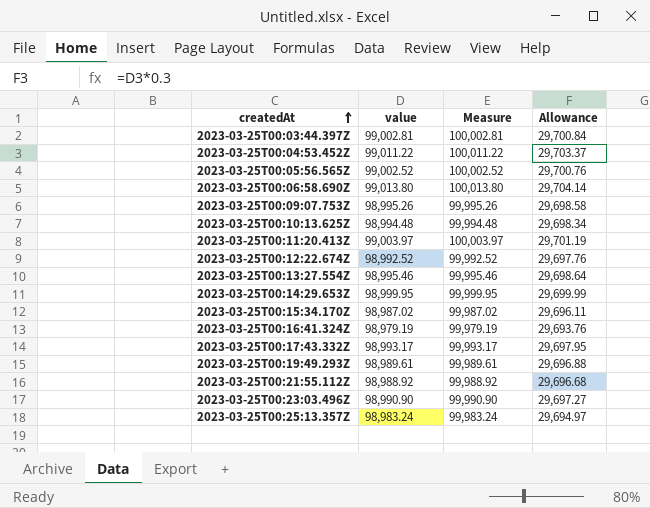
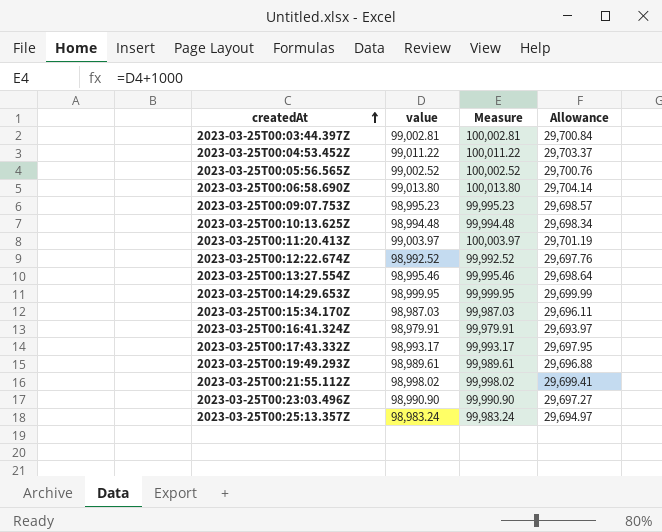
2023-03-25T00:09:07.753Z | value: 98,995.26 -> 98,995.23
2023-03-25T00:09:07.753Z | Measure: 99,995.26 -> 99,995.23
2023-03-25T00:09:07.753Z | Allowance: 29,698.58 -> 29,698.57
2023-03-25T00:15:34.170Z | value: 98,987.02 -> 98,987.03
2023-03-25T00:15:34.170Z | Measure: 99,987.02 -> 99,987.03
2023-03-25T00:16:41.324Z | value: 98,979.19 -> 98,979.91
2023-03-25T00:16:41.324Z | Measure: 99,979.19 -> 99,979.91
2023-03-25T00:16:41.324Z | Allowance: 29,693.76 -> 29,693.97
2023-03-25T00:21:55.112Z | value: 98,988.92 -> 98,998.02
2023-03-25T00:21:55.112Z | Measure: 99,988.92 -> 99,998.02
2023-03-25T00:21:55.112Z | Allowance: 29,696.68 -> 29,699.41

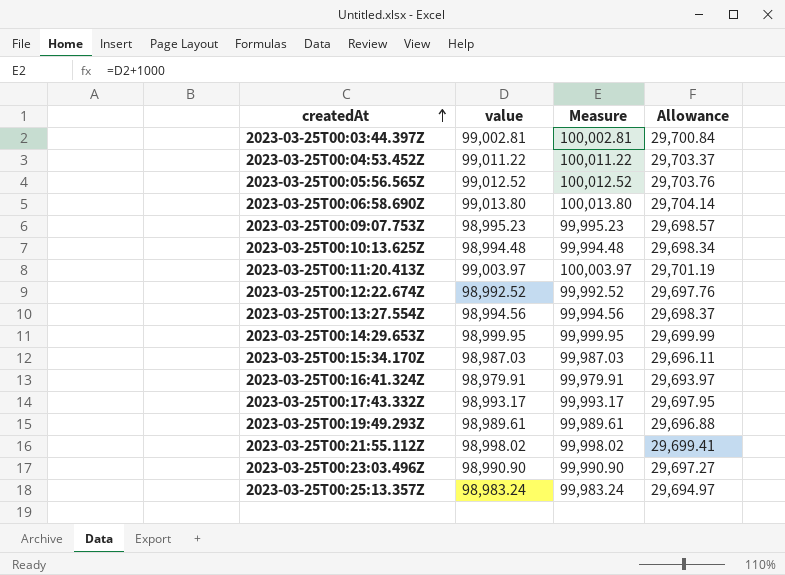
2023-03-25T00:05:56.565Z | value: 99,002.52 -> 99,012.52
2023-03-25T00:05:56.565Z | Measure: 100,002.52 -> 100,012.52
2023-03-25T00:05:56.565Z | Allowance: 29,700.76 -> 29,703.76
2023-03-25T00:13:27.554Z | value: 98,995.46 -> 98,994.56
2023-03-25T00:13:27.554Z | Measure: 99,995.46 -> 99,994.56
2023-03-25T00:13:27.554Z | Allowance: 29,698.64 -> 29,698.37

